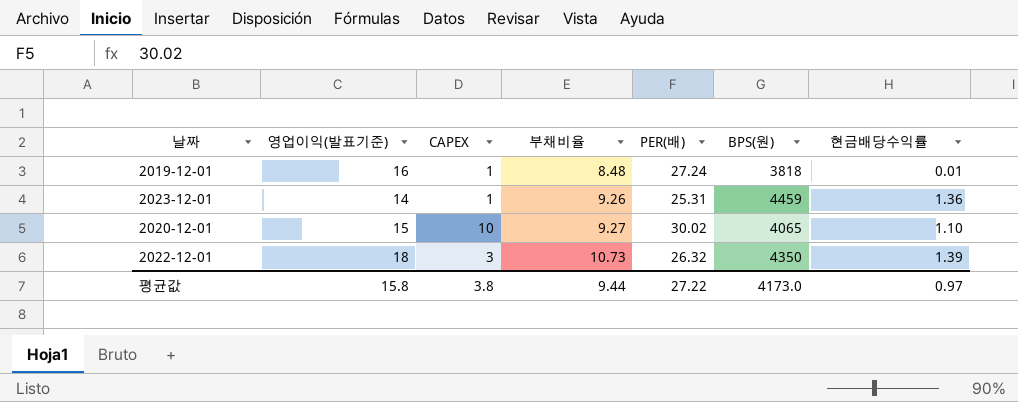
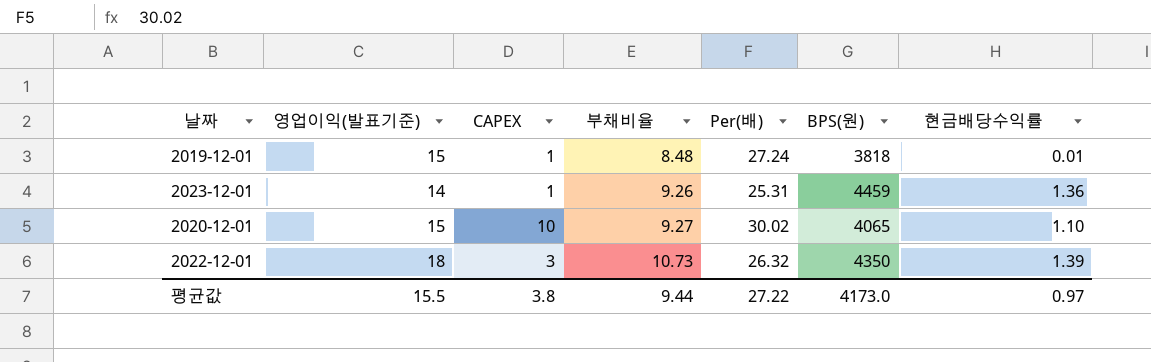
column name: PER(배) -> Per(배)
2019-12-01 | 영업이익(발표기준): 16 -> 15
평균값 | 영업이익(발표기준): 15.8 -> 15.5

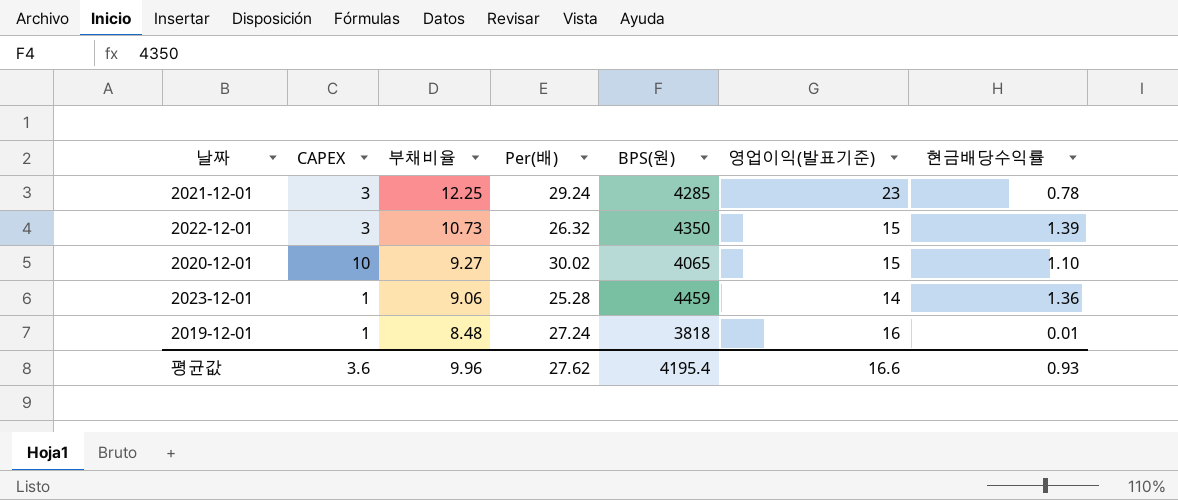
row order: 부채비율 ascending -> 부채비율 descending
column 영업이익(발표기준) | position: 2 -> 6
row 2021-12-01: none -> 3 | 12.25 | 29.24 | 4285 | 23 | 0.78
2022-12-01 | 영업이익(발표기준): 18 -> 15
2023-12-01 | 부채비율: 9.26 -> 9.06
2023-12-01 | Per(배): 25.31 -> 25.28
2019-12-01 | 영업이익(발표기준): 15 -> 16
평균값 | CAPEX: 3.8 -> 3.6
평균값 | 부채비율: 9.44 -> 9.96
평균값 | Per(배): 27.22 -> 27.62
평균값 | BPS(원): 4173.0 -> 4195.4
평균값 | 영업이익(발표기준): 15.5 -> 16.6
평균값 | 현금배당수익률: 0.97 -> 0.93

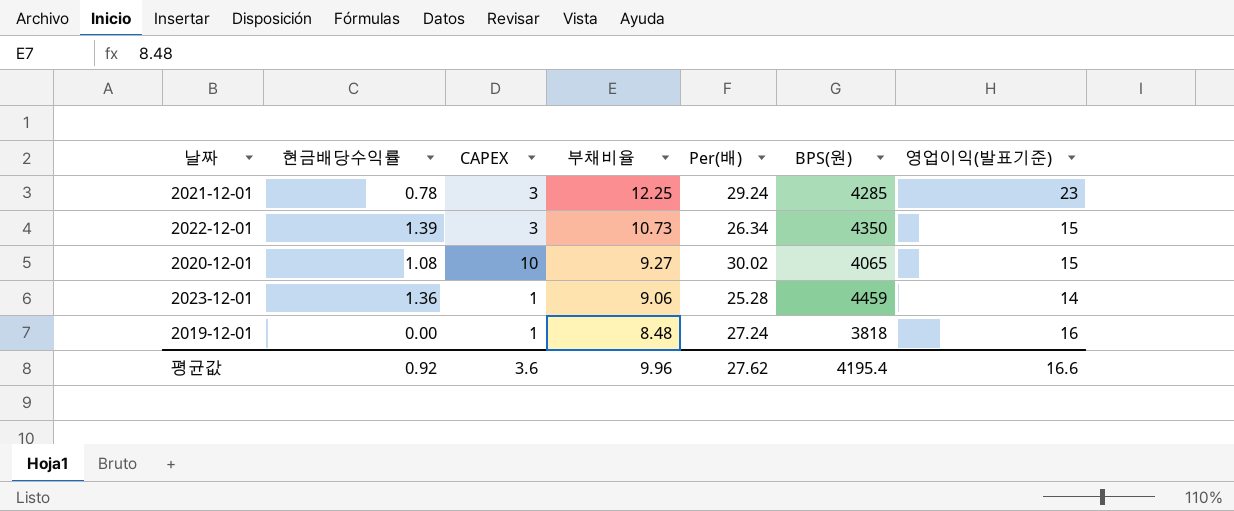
column 현금배당수익률 | position: 7 -> 2
2022-12-01 | Per(배): 26.32 -> 26.34
2020-12-01 | 현금배당수익률: 1.10 -> 1.08
2019-12-01 | 현금배당수익률: 0.01 -> 0.00
평균값 | 현금배당수익률: 0.93 -> 0.92

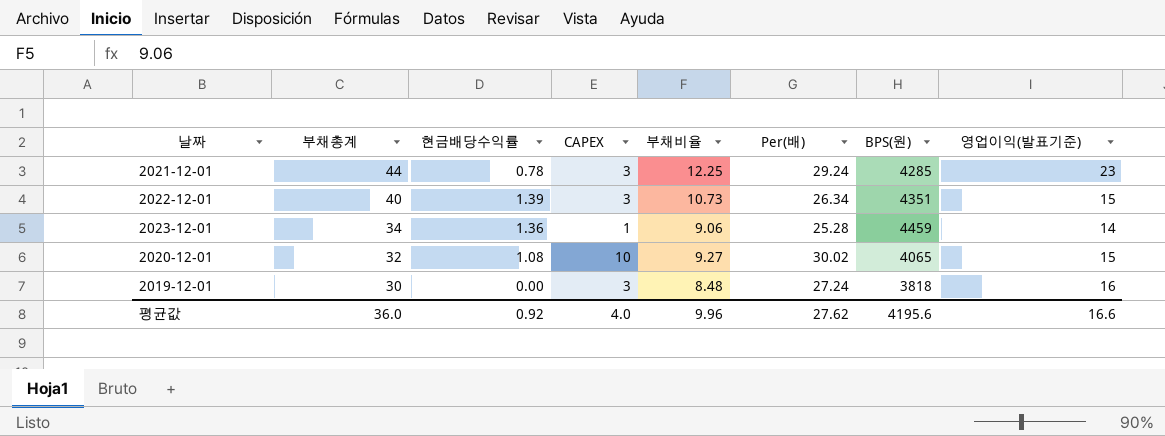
row order: 부채비율 descending -> 부채총계 descending
column 부채총계 | position: none -> 2
2022-12-01 | BPS(원): 4350 -> 4351
2019-12-01 | CAPEX: 1 -> 3
평균값 | CAPEX: 3.6 -> 4.0
평균값 | BPS(원): 4195.4 -> 4195.6

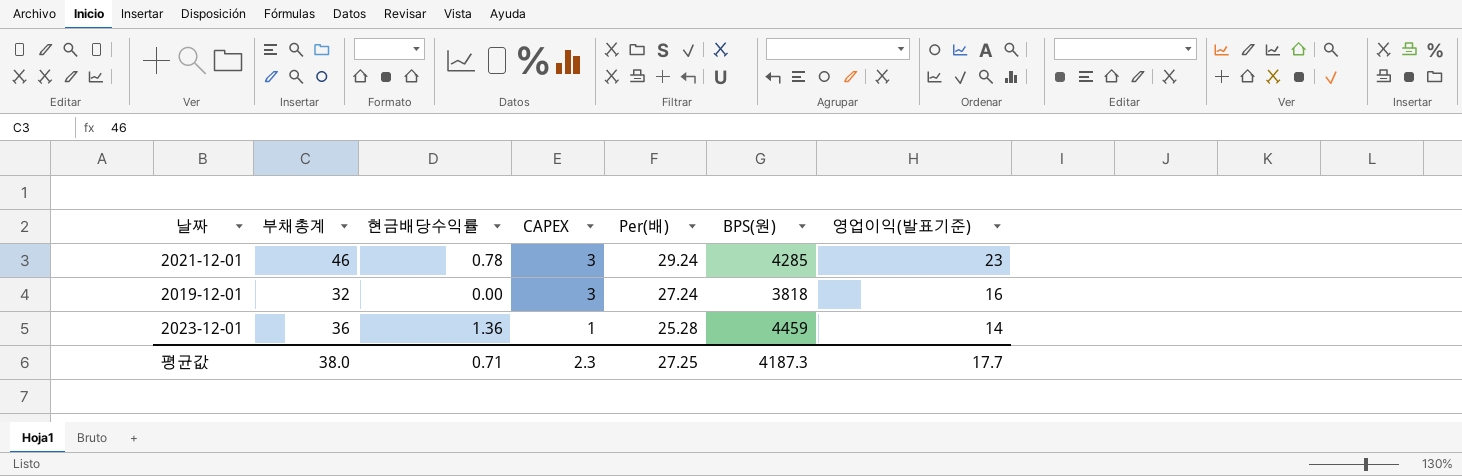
row order: 부채총계 descending -> CAPEX descending
column 부채비율 | position: 5 -> none
row 2022-12-01: 40 | 1.39 | 3 | 10.73 | 26.34 | 4351 | 15 -> none
row 2020-12-01: 32 | 1.08 | 10 | 9.27 | 30.02 | 4065 | 15 -> none
2021-12-01 | 부채총계: 44 -> 46
2019-12-01 | 부채총계: 30 -> 32
2023-12-01 | 부채총계: 34 -> 36
평균값 | 부채총계: 36.0 -> 38.0
평균값 | 현금배당수익률: 0.92 -> 0.71
평균값 | CAPEX: 4.0 -> 2.3
평균값 | Per(배): 27.62 -> 27.25
평균값 | BPS(원): 4195.6 -> 4187.3
평균값 | 영업이익(발표기준): 16.6 -> 17.7

